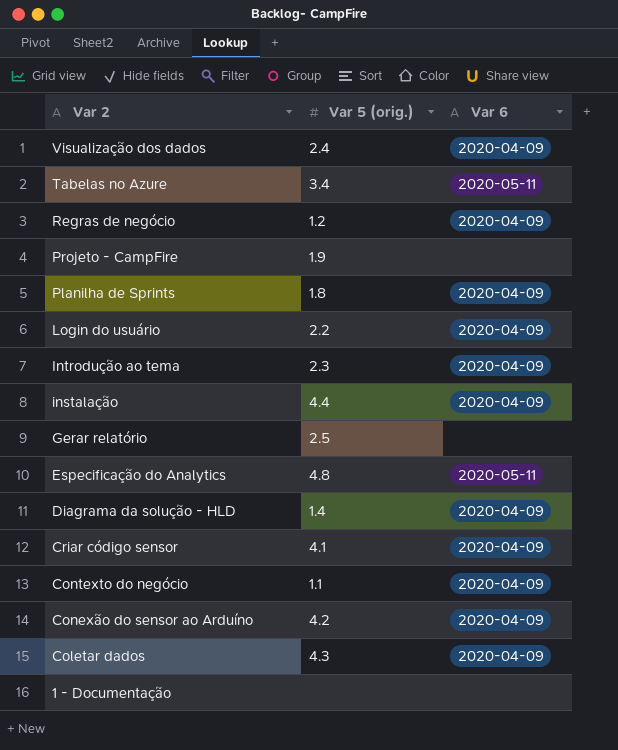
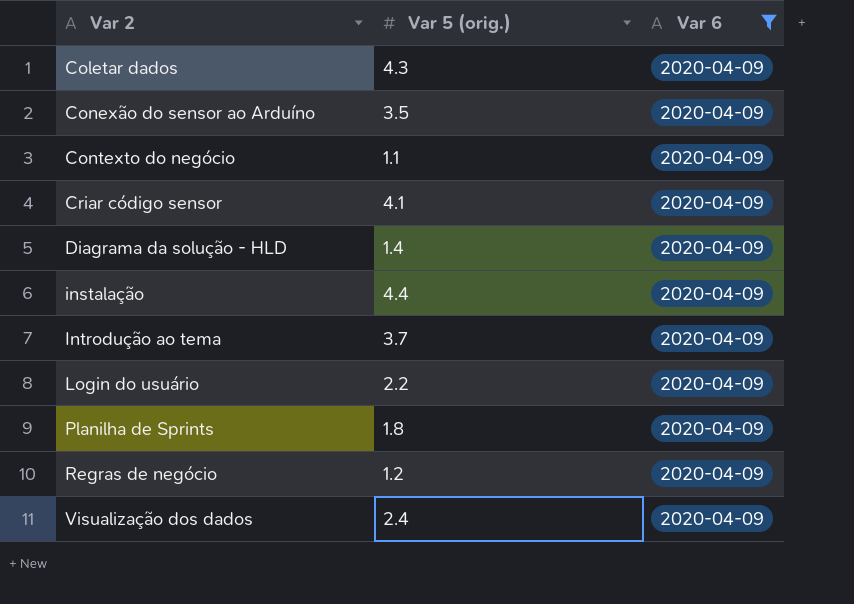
filter: none -> Var 6 = 2020-04-09
row order: Var 2 descending -> Var 2 ascending
Conexão do sensor ao Arduíno | Var 5 (orig.): 4.2 -> 3.5
Introdução ao tema | Var 5 (orig.): 2.3 -> 3.7

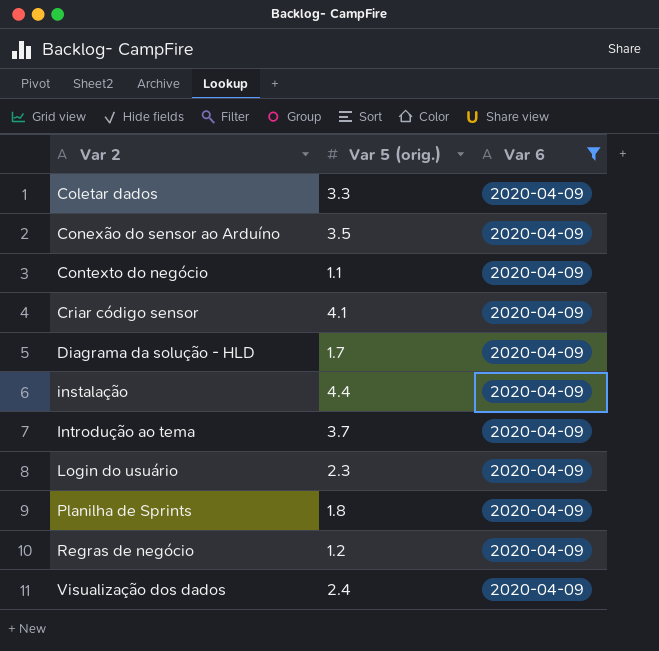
Coletar dados | Var 5 (orig.): 4.3 -> 3.3
Diagrama da solução - HLD | Var 5 (orig.): 1.4 -> 1.7
Login do usuário | Var 5 (orig.): 2.2 -> 2.3

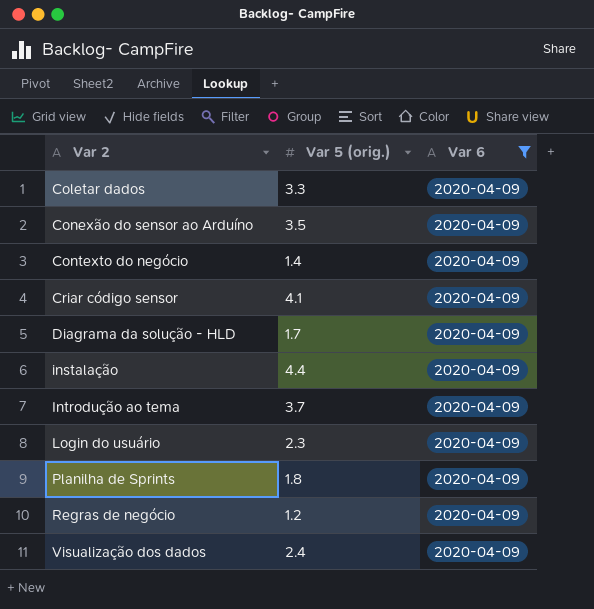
Contexto do negócio | Var 5 (orig.): 1.1 -> 1.4

